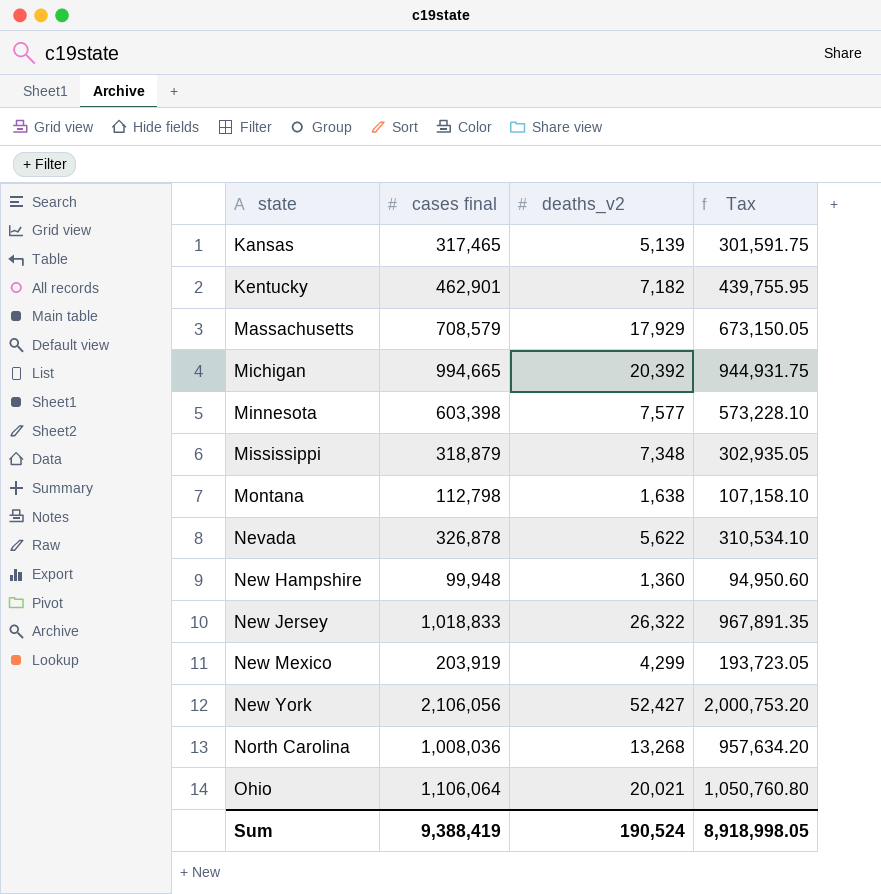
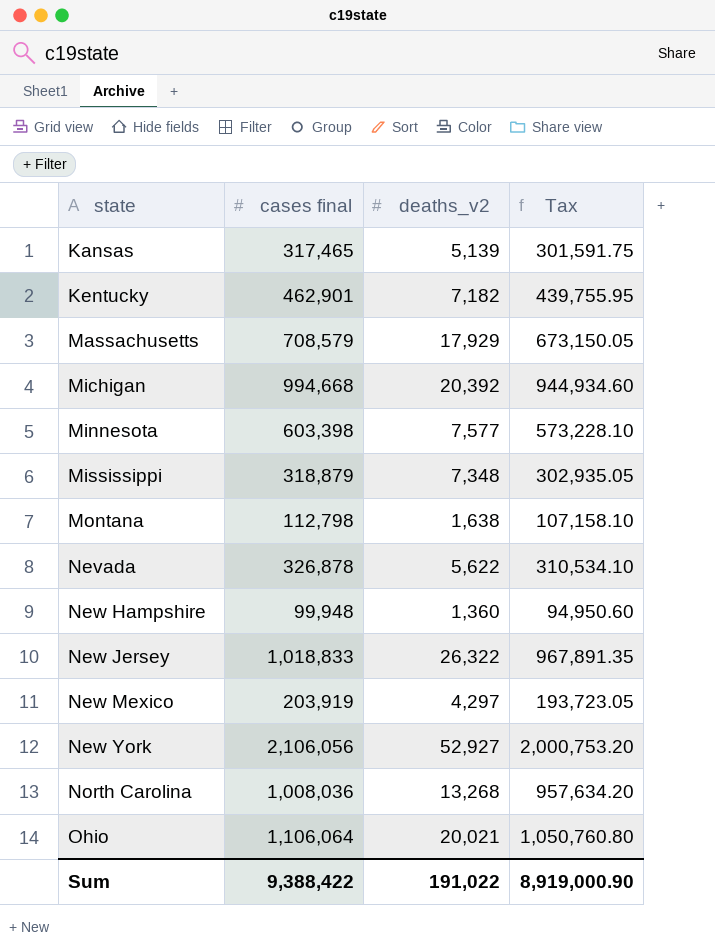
Michigan | cases final: 994,665 -> 994,668
Michigan | Tax: 944,931.75 -> 944,934.60
New Mexico | deaths_v2: 4,299 -> 4,297
New York | deaths_v2: 52,427 -> 52,927
Sum | cases final: 9,388,419 -> 9,388,422
Sum | deaths_v2: 190,524 -> 191,022
Sum | Tax: 8,918,998.05 -> 8,919,000.90

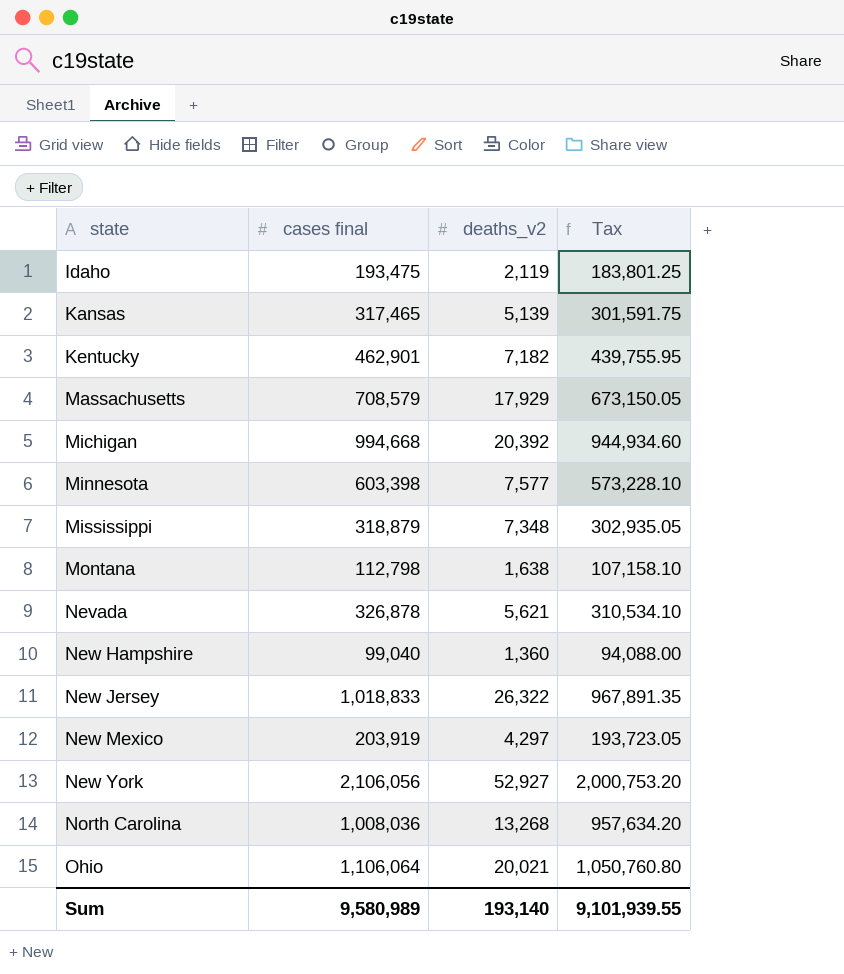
row Idaho: none -> 193,475 | 2,119 | 183,801.25
Nevada | deaths_v2: 5,622 -> 5,621
New Hampshire | cases final: 99,948 -> 99,040
New Hampshire | Tax: 94,950.60 -> 94,088.00
Sum | cases final: 9,388,422 -> 9,580,989
Sum | deaths_v2: 191,022 -> 193,140
Sum | Tax: 8,919,000.90 -> 9,101,939.55

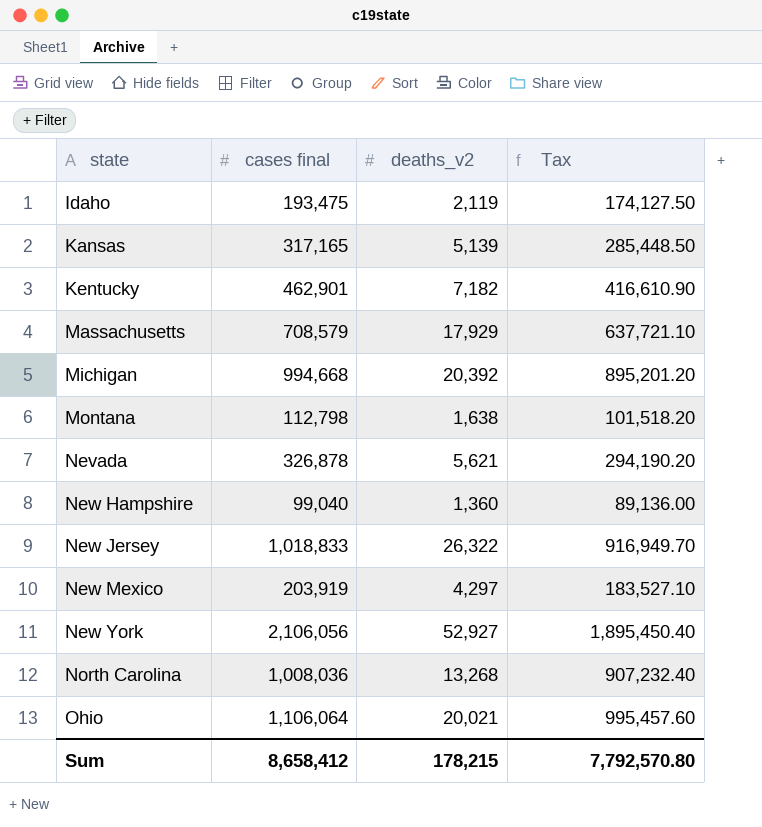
column Tax | formula: [cases final] * 0.95 -> [cases final] * 0.9
row Minnesota: 603,398 | 7,577 | 573,228.10 -> none
row Mississippi: 318,879 | 7,348 | 302,935.05 -> none
Kansas | cases final: 317,465 -> 317,165
Sum | cases final: 9,580,989 -> 8,658,412
Sum | deaths_v2: 193,140 -> 178,215
Sum | Tax: 9,101,939.55 -> 7,792,570.80

